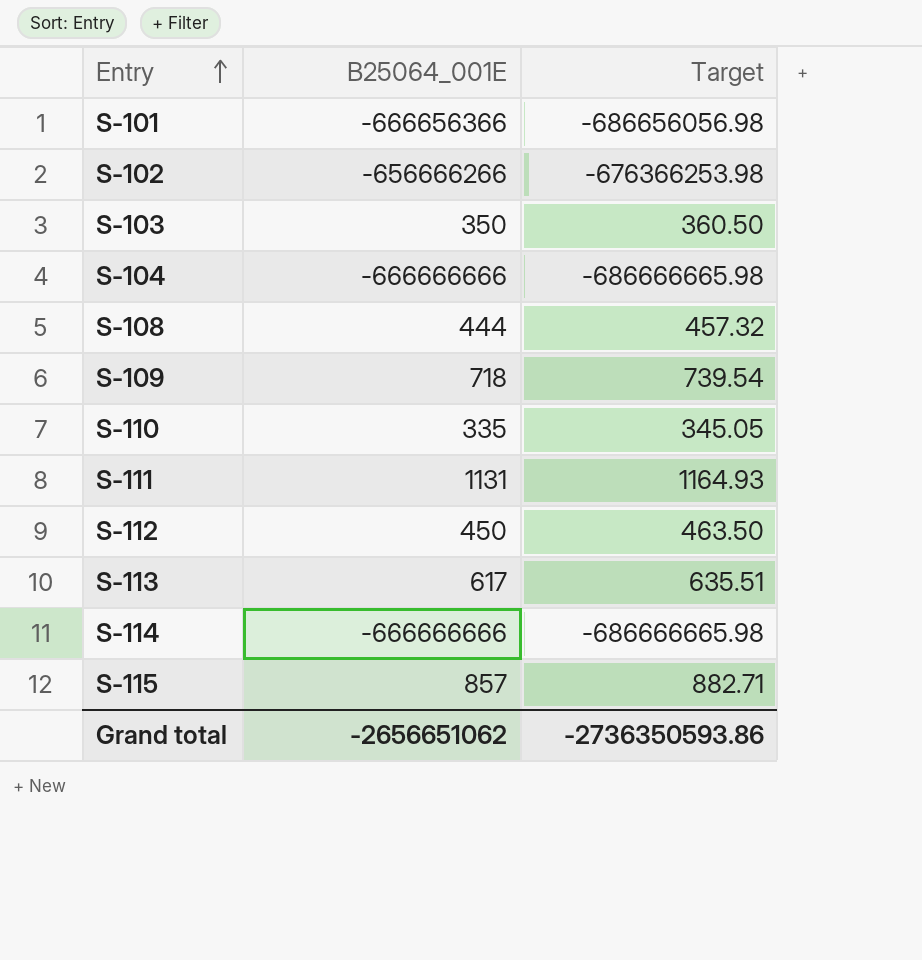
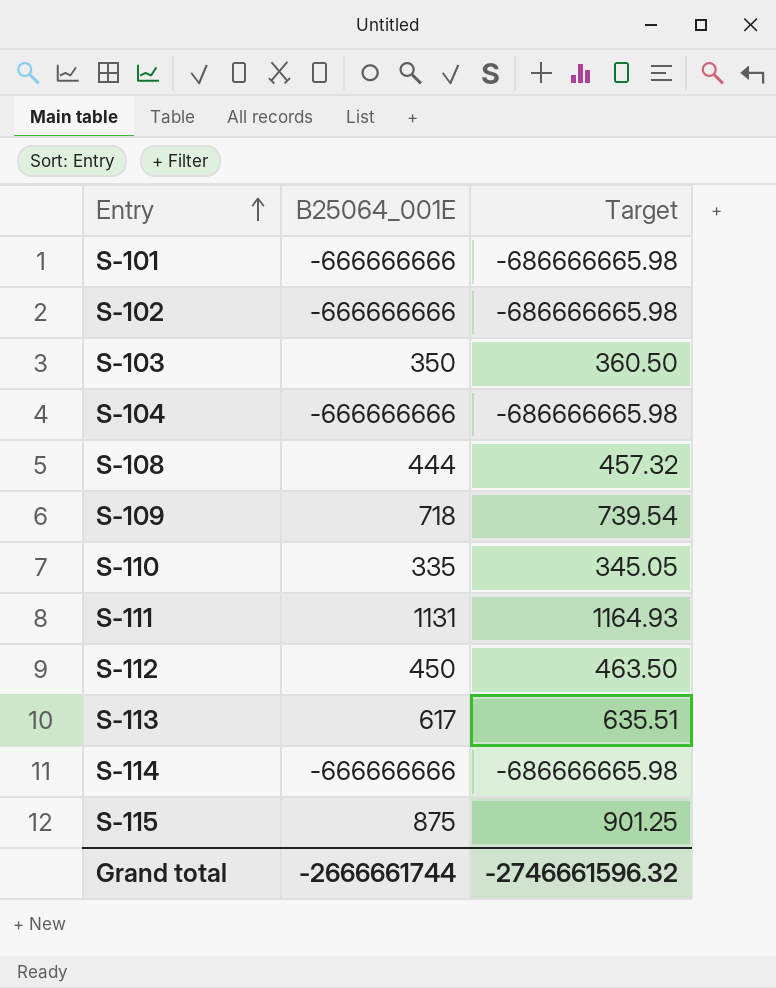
S-101 | B25064_001E: -666656366 -> -666666666
S-101 | Target: -686656056.98 -> -686666665.98
S-102 | B25064_001E: -656666266 -> -666666666
S-102 | Target: -676366253.98 -> -686666665.98
S-115 | B25064_001E: 857 -> 875
S-115 | Target: 882.71 -> 901.25
Grand total | B25064_001E: -2656651062 -> -2666661744
Grand total | Target: -2736350593.86 -> -2746661596.32

